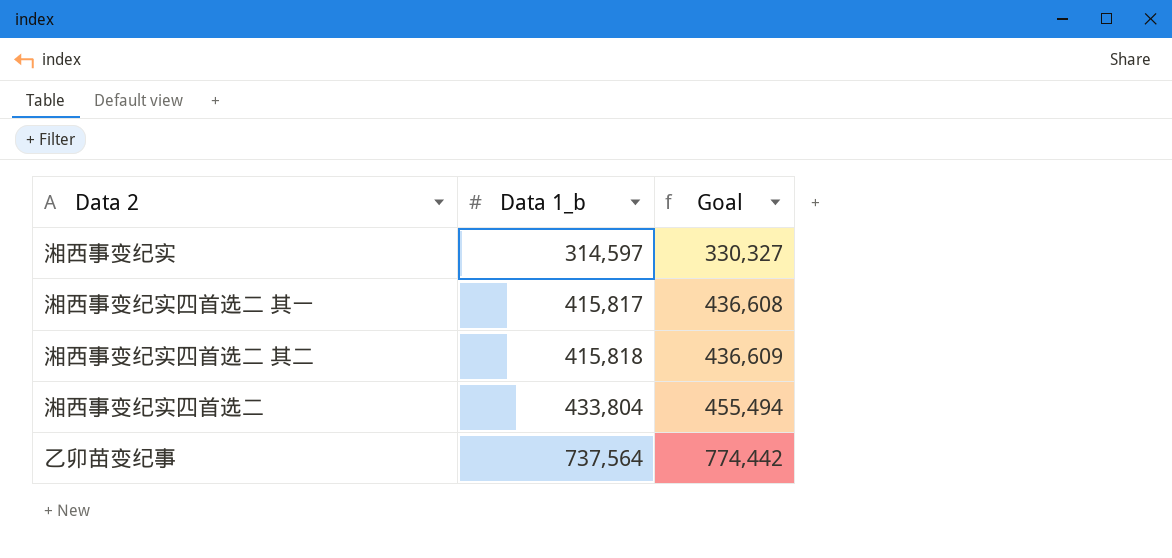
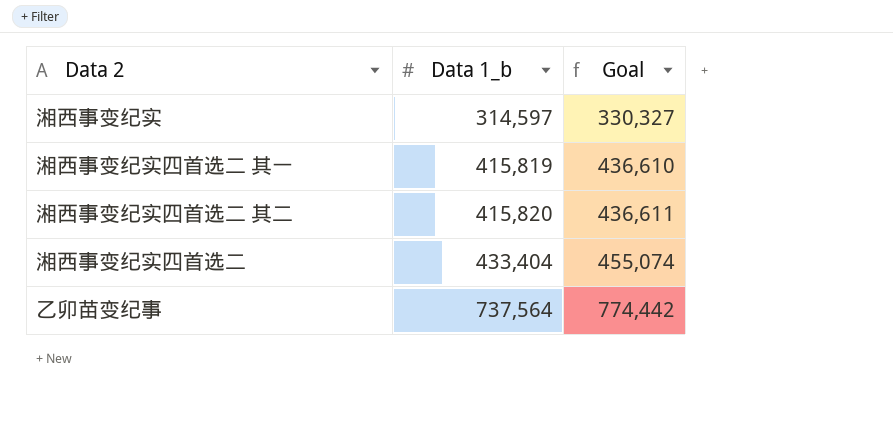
湘西事变纪实四首选二 其一 | Data 1_b: 415,817 -> 415,819
湘西事变纪实四首选二 其一 | Goal: 436,608 -> 436,610
湘西事变纪实四首选二 其二 | Data 1_b: 415,818 -> 415,820
湘西事变纪实四首选二 其二 | Goal: 436,609 -> 436,611
湘西事变纪实四首选二 | Data 1_b: 433,804 -> 433,404
湘西事变纪实四首选二 | Goal: 455,494 -> 455,074

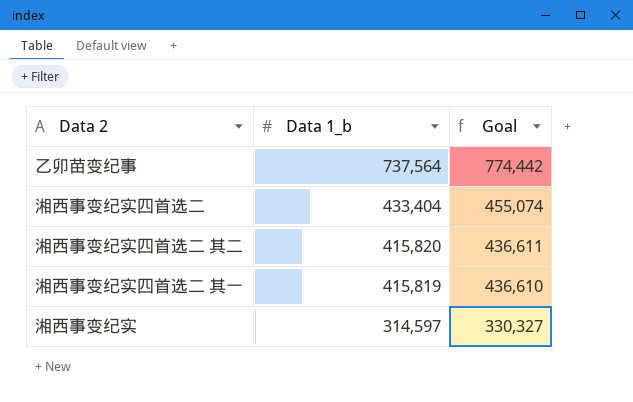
row order: Data 1_b ascending -> Data 1_b descending

